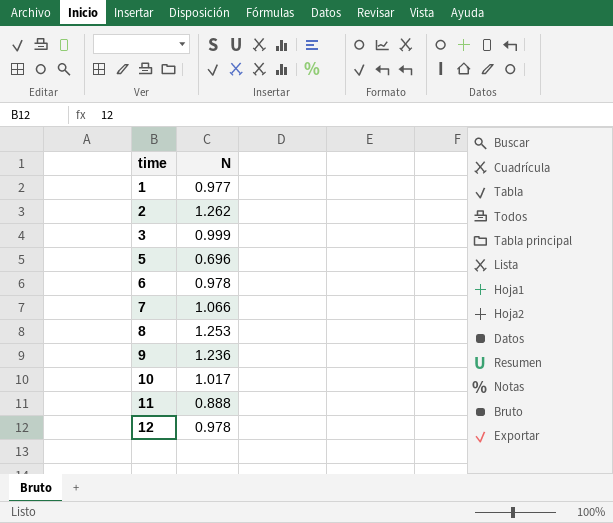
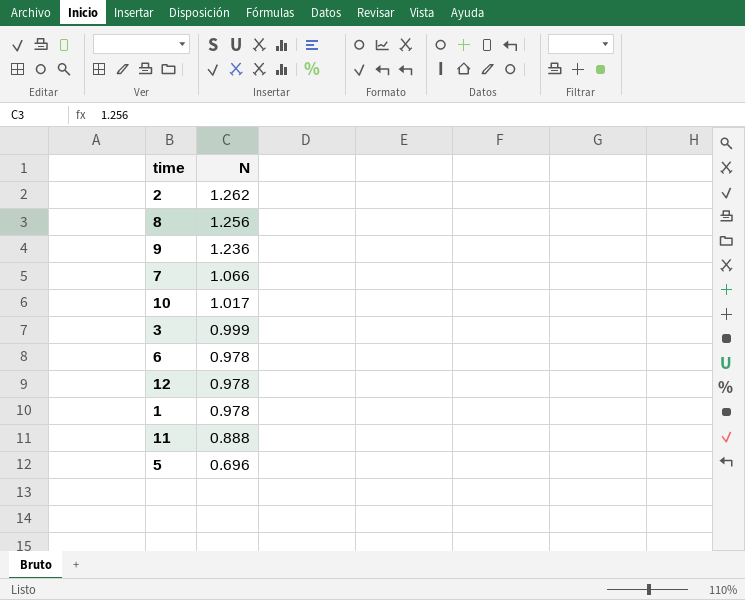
row order: time ascending -> N descending
8 | N: 1.253 -> 1.256
1 | N: 0.977 -> 0.978

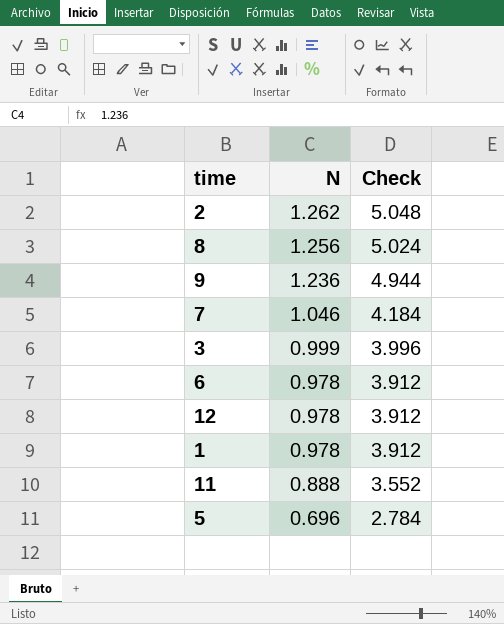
column Check | formula: none -> [N] * 4
row 10: 1.017 -> none
7 | N: 1.066 -> 1.046

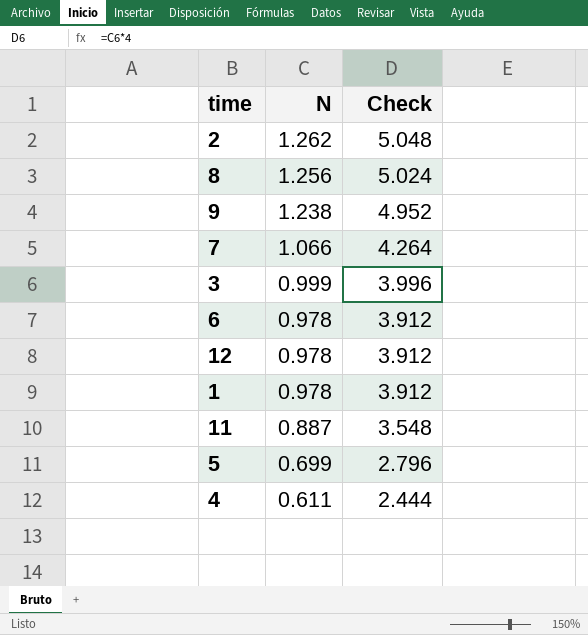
9 | N: 1.236 -> 1.238
9 | Check: 4.944 -> 4.952
7 | N: 1.046 -> 1.066
7 | Check: 4.184 -> 4.264
11 | N: 0.888 -> 0.887
11 | Check: 3.552 -> 3.548
5 | N: 0.696 -> 0.699
5 | Check: 2.784 -> 2.796
row 4: none -> 0.611 | 2.444

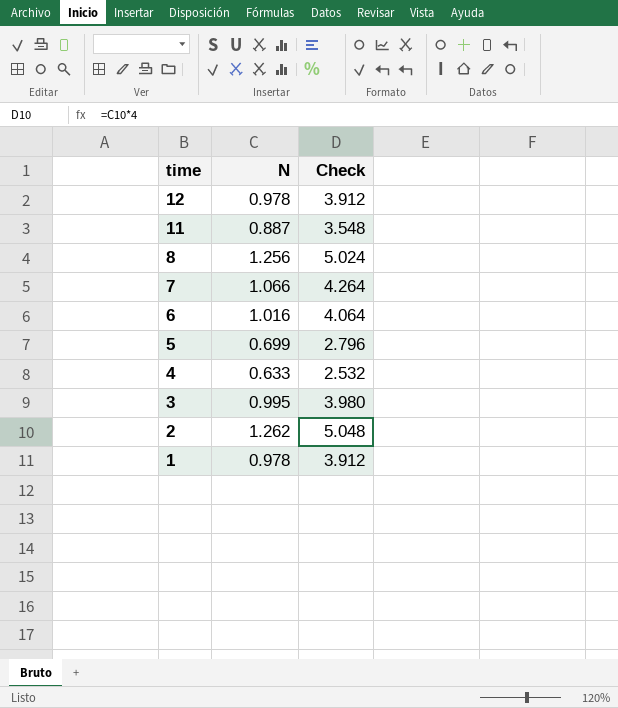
row order: N descending -> time descending
row 9: 1.238 | 4.952 -> none
6 | N: 0.978 -> 1.016
6 | Check: 3.912 -> 4.064
4 | N: 0.611 -> 0.633
4 | Check: 2.444 -> 2.532
3 | N: 0.999 -> 0.995
3 | Check: 3.996 -> 3.980

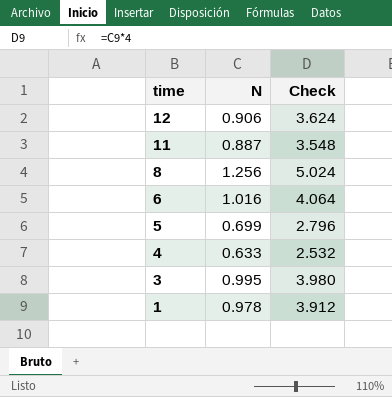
row 7: 1.066 | 4.264 -> none
row 2: 1.262 | 5.048 -> none
12 | N: 0.978 -> 0.906
12 | Check: 3.912 -> 3.624

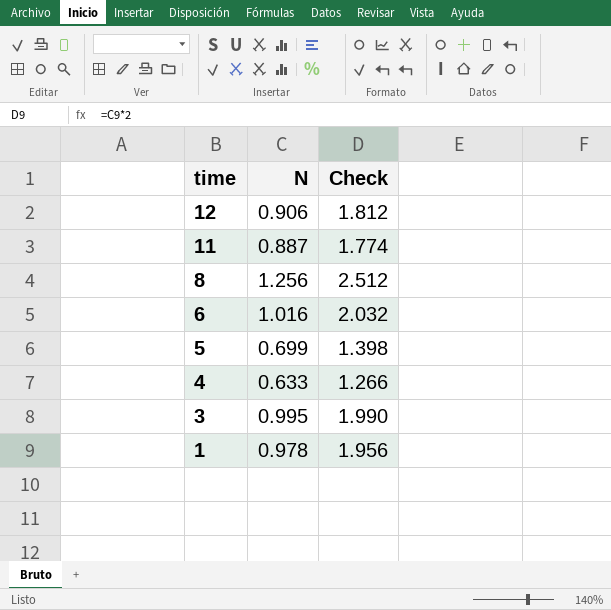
column Check | formula: [N] * 4 -> [N] * 2

